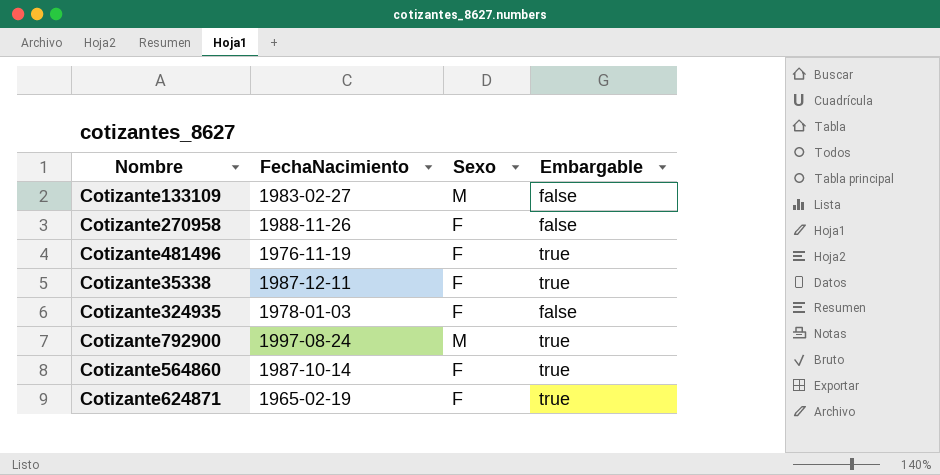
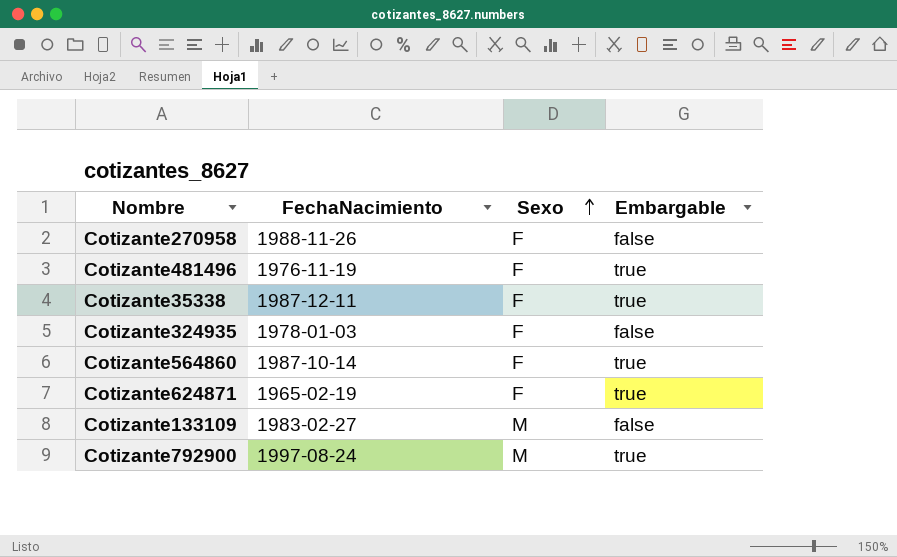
row order: none -> Sexo ascending

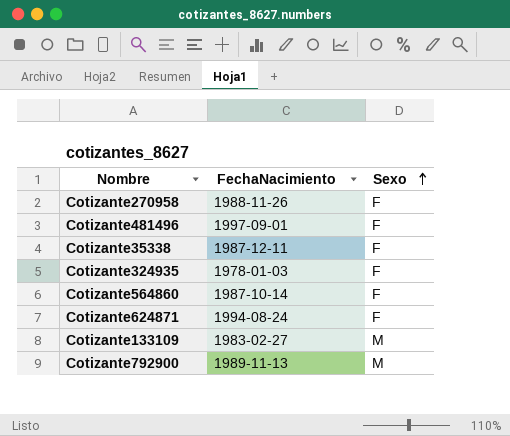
column Embargable | position: 4 -> none
Cotizante481496 | FechaNacimiento: 1976-11-19 -> 1997-09-01
Cotizante624871 | FechaNacimiento: 1965-02-19 -> 1994-08-24
Cotizante792900 | FechaNacimiento: 1997-08-24 -> 1989-11-13

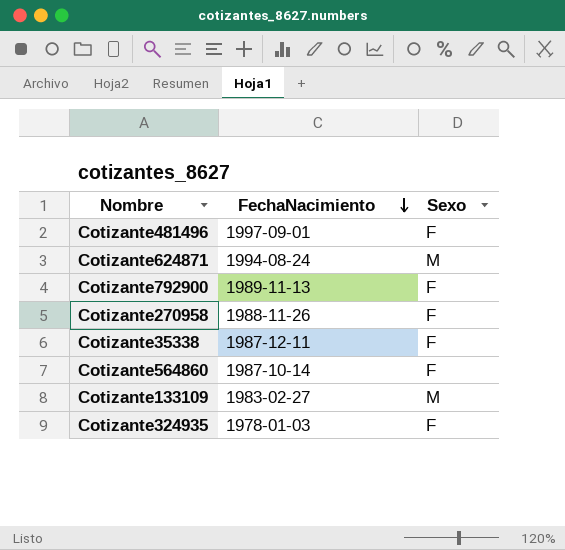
row order: Sexo ascending -> FechaNacimiento descending
Cotizante624871 | Sexo: F -> M
Cotizante792900 | Sexo: M -> F

